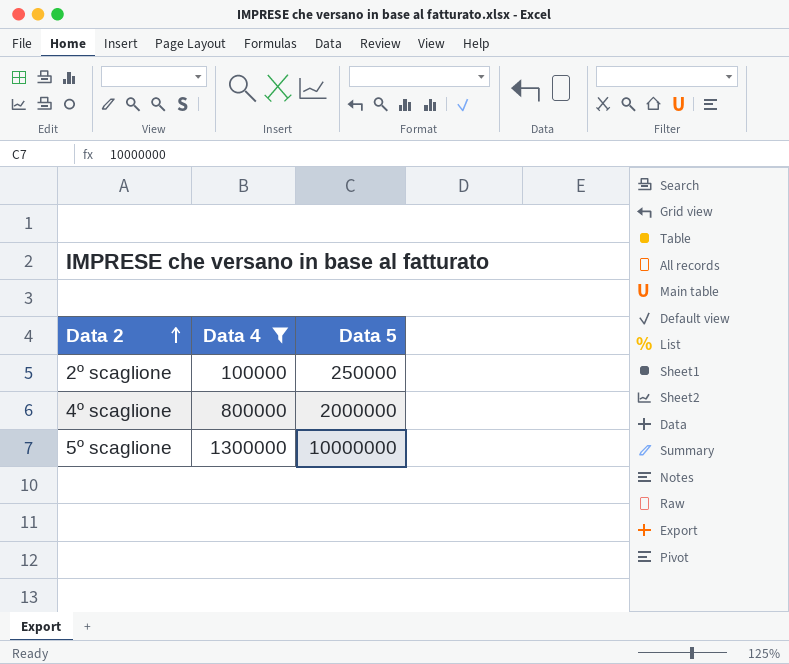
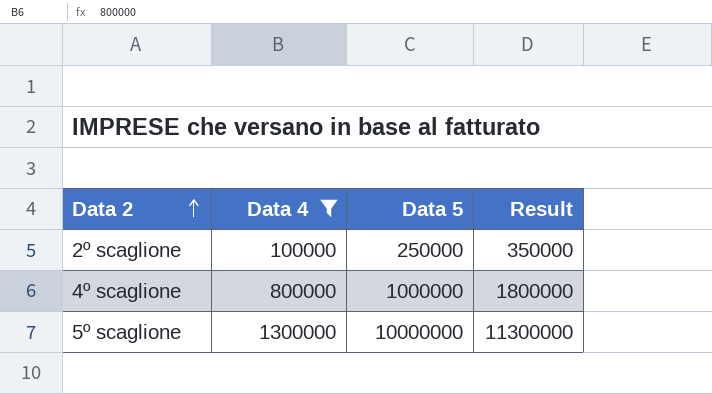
column Result | formula: none -> [Data 4] + [Data 5]
4º scaglione | Data 5: 2000000 -> 1000000

